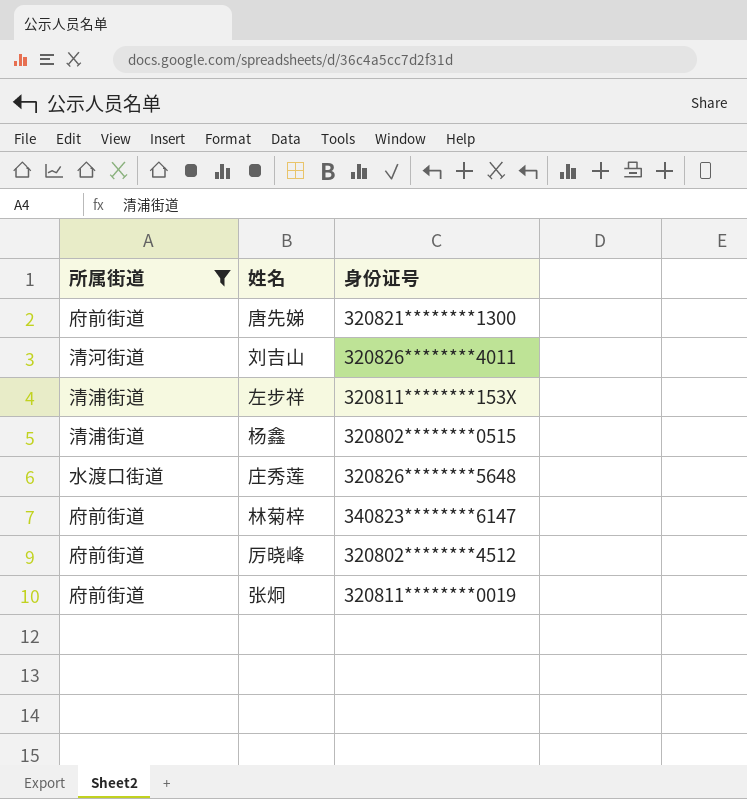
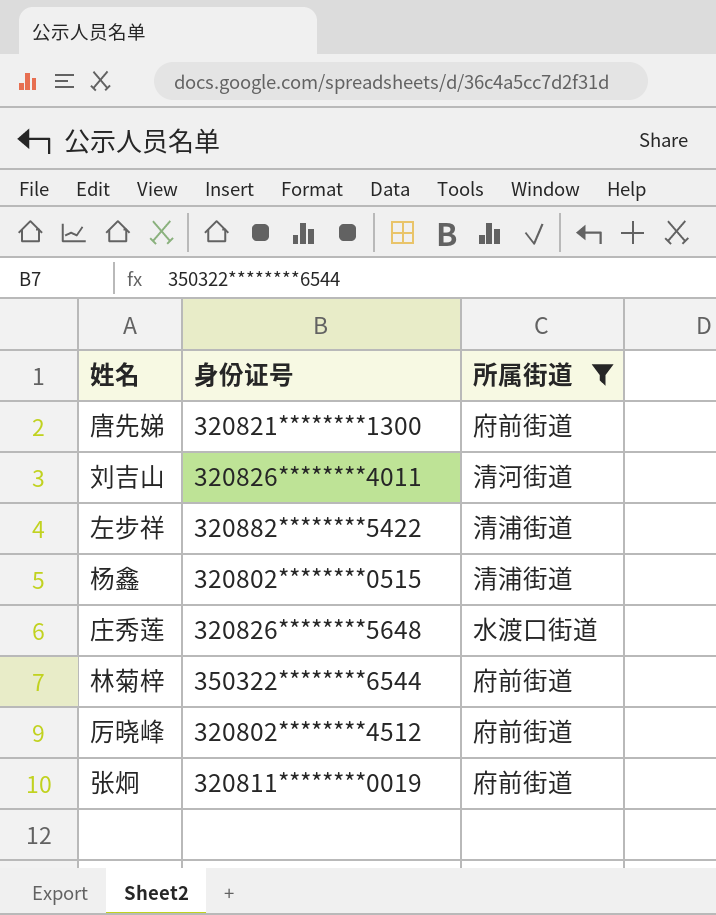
column 所属街道 | position: 1 -> 3
左步祥 | 身份证号: 320811********153X -> 320882********5422
林菊梓 | 身份证号: 340823********6147 -> 350322********6544

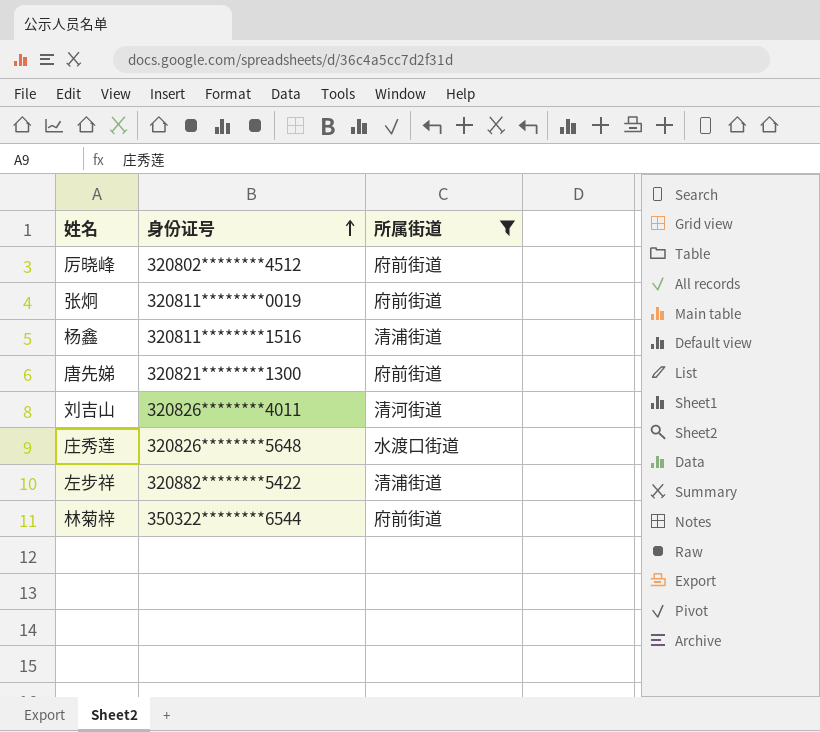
row order: none -> 身份证号 ascending
杨鑫 | 身份证号: 320802********0515 -> 320811********1516

